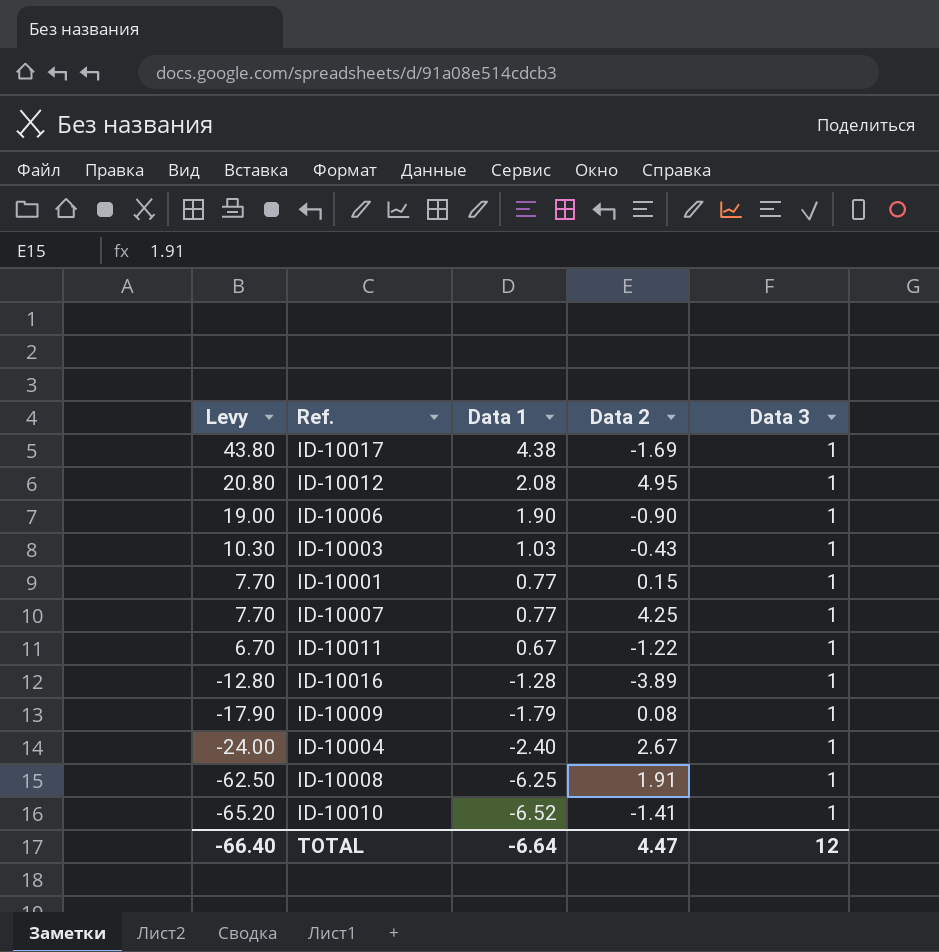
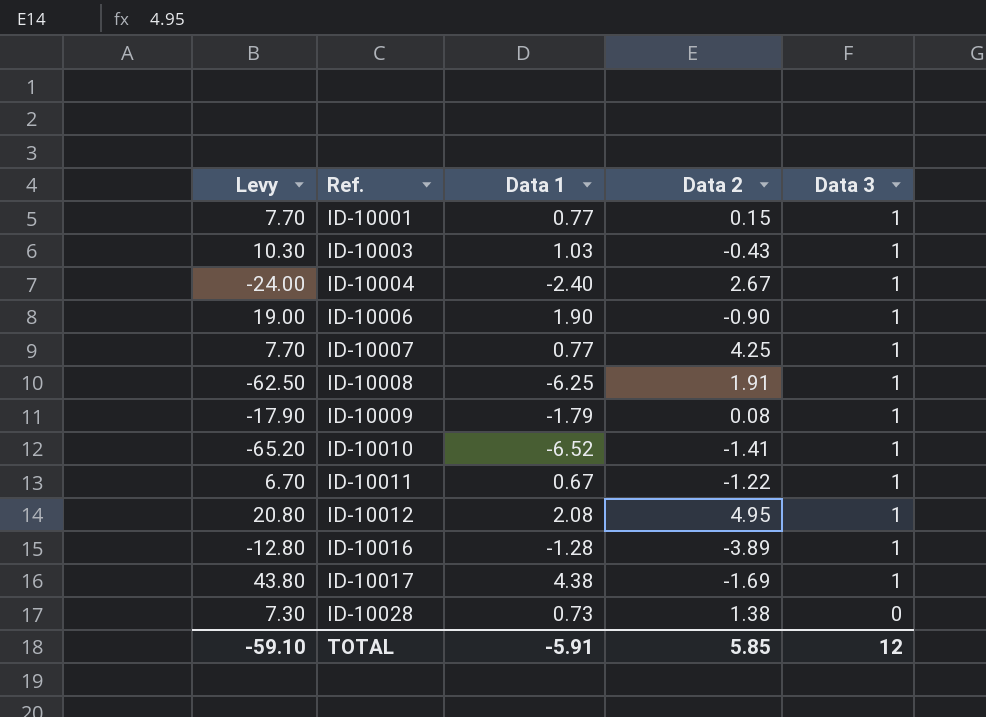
row order: Levy descending -> Ref. ascending
row ID-10028: none -> 7.30 | 0.73 | 1.38 | 0
TOTAL | Levy: -66.40 -> -59.10
TOTAL | Data 1: -6.64 -> -5.91
TOTAL | Data 2: 4.47 -> 5.85

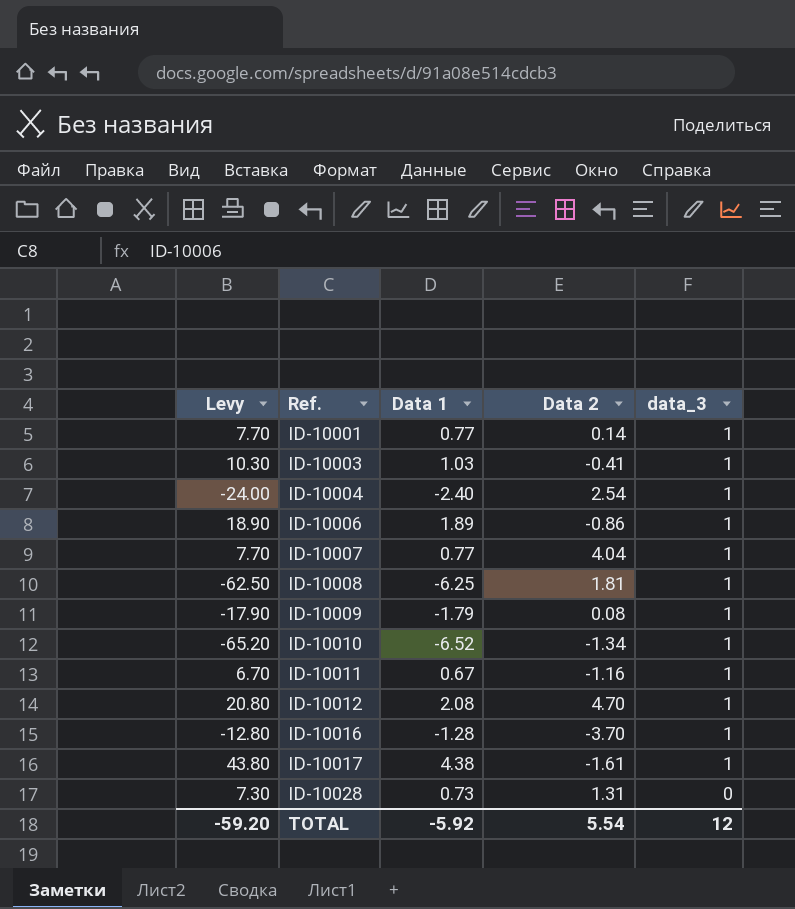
column name: Data 3 -> data_3
ID-10001 | Data 2: 0.15 -> 0.14
ID-10003 | Data 2: -0.43 -> -0.41
ID-10004 | Data 2: 2.67 -> 2.54
ID-10006 | Levy: 19.00 -> 18.90
ID-10006 | Data 1: 1.90 -> 1.89
ID-10006 | Data 2: -0.90 -> -0.86
ID-10007 | Data 2: 4.25 -> 4.04
ID-10008 | Data 2: 1.91 -> 1.81
ID-10010 | Data 2: -1.41 -> -1.34
ID-10011 | Data 2: -1.22 -> -1.16
ID-10012 | Data 2: 4.95 -> 4.70
ID-10016 | Data 2: -3.89 -> -3.70
ID-10017 | Data 2: -1.69 -> -1.61
ID-10028 | Data 2: 1.38 -> 1.31
TOTAL | Levy: -59.10 -> -59.20
TOTAL | Data 1: -5.91 -> -5.92
TOTAL | Data 2: 5.85 -> 5.54

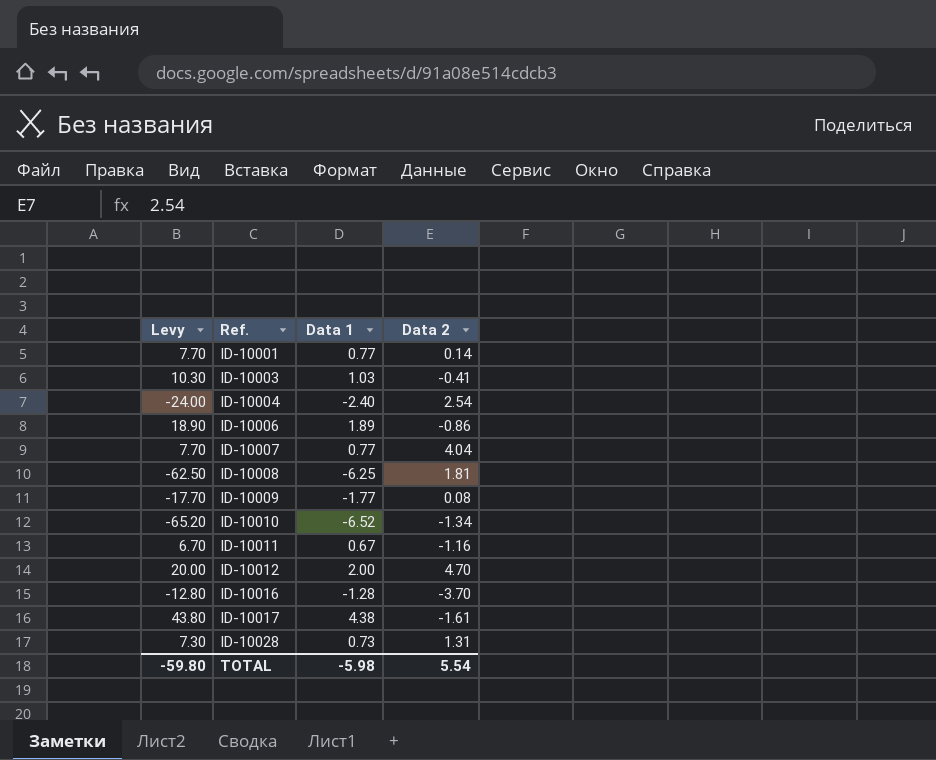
column data_3 | position: 5 -> none
ID-10009 | Levy: -17.90 -> -17.70
ID-10009 | Data 1: -1.79 -> -1.77
ID-10012 | Levy: 20.80 -> 20.00
ID-10012 | Data 1: 2.08 -> 2.00
TOTAL | Levy: -59.20 -> -59.80
TOTAL | Data 1: -5.92 -> -5.98

